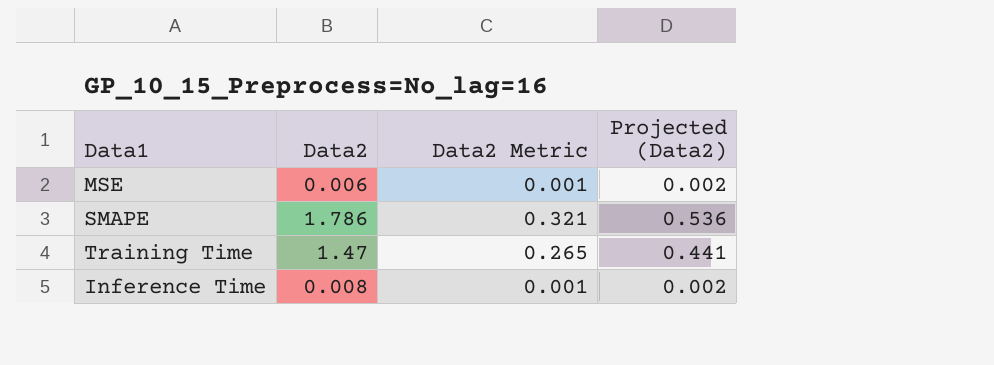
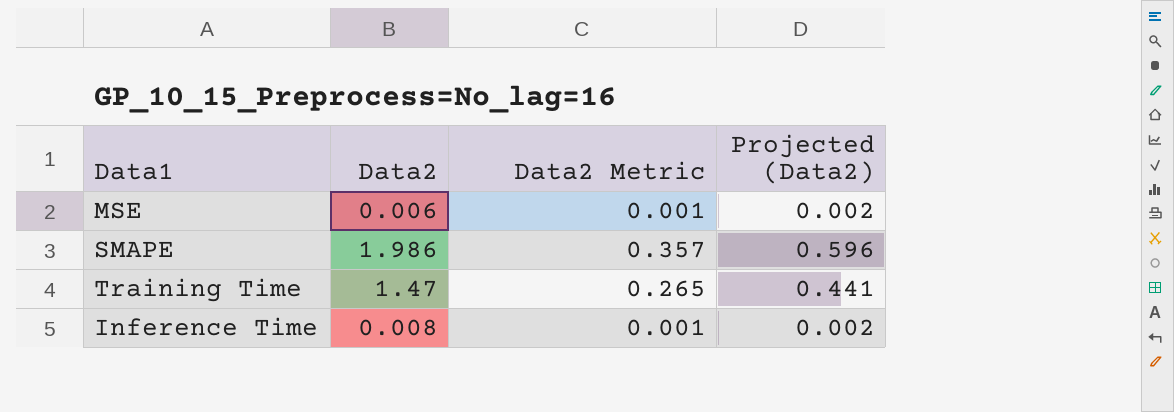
SMAPE | Data2: 1.786 -> 1.986
SMAPE | Data2 Metric: 0.321 -> 0.357
SMAPE | Projected (Data2): 0.536 -> 0.596

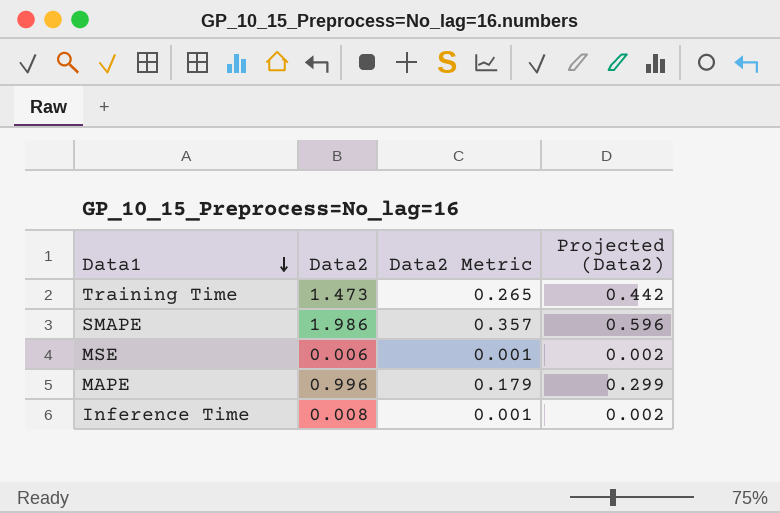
row order: none -> Data1 descending
Training Time | Data2: 1.47 -> 1.473
Training Time | Projected (Data2): 0.441 -> 0.442
row MAPE: none -> 0.996 | 0.179 | 0.299

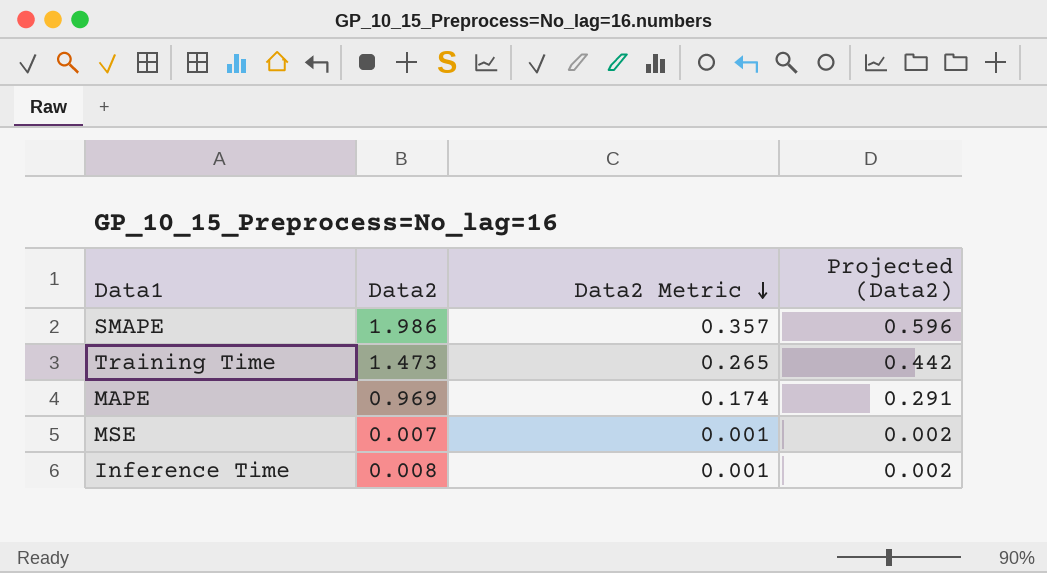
row order: Data1 descending -> Data2 Metric descending
MAPE | Data2: 0.996 -> 0.969
MAPE | Data2 Metric: 0.179 -> 0.174
MAPE | Projected (Data2): 0.299 -> 0.291
MSE | Data2: 0.006 -> 0.007

